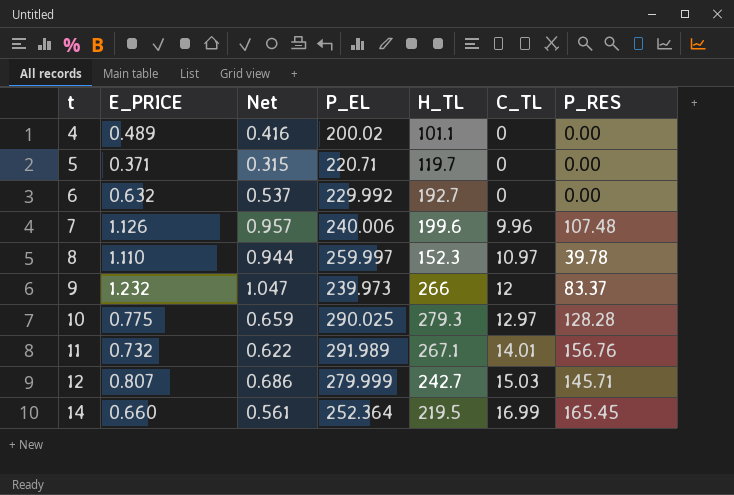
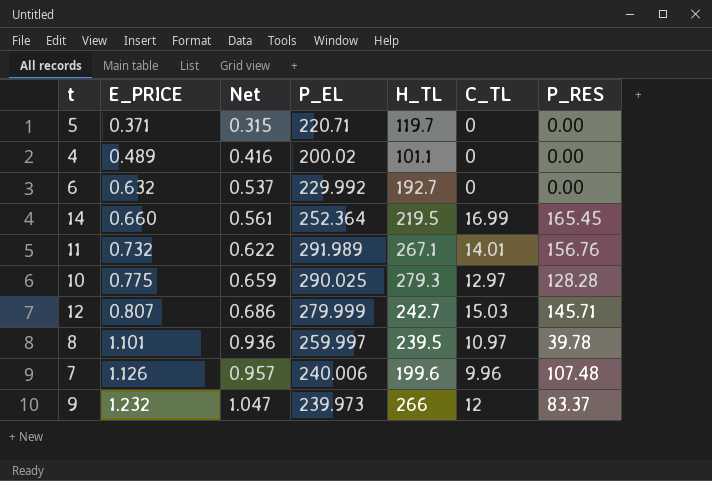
row order: t ascending -> E_PRICE ascending
8 | E_PRICE: 1.110 -> 1.101
8 | Net: 0.944 -> 0.936
8 | H_TL: 152.3 -> 239.5

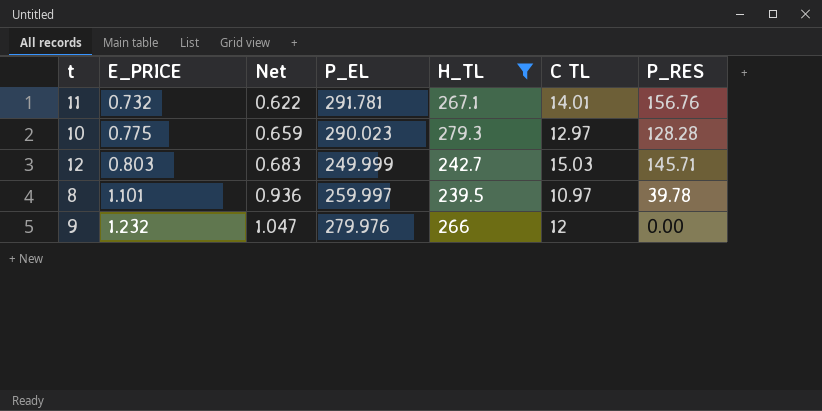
filter: none -> H_TL >= 239.5
column name: C_TL -> C TL
11 | P_EL: 291.989 -> 291.781
10 | P_EL: 290.025 -> 290.023
12 | E_PRICE: 0.807 -> 0.803
12 | Net: 0.686 -> 0.683
12 | P_EL: 279.999 -> 249.999
9 | P_EL: 239.973 -> 279.976
9 | P_RES: 83.37 -> 0.00

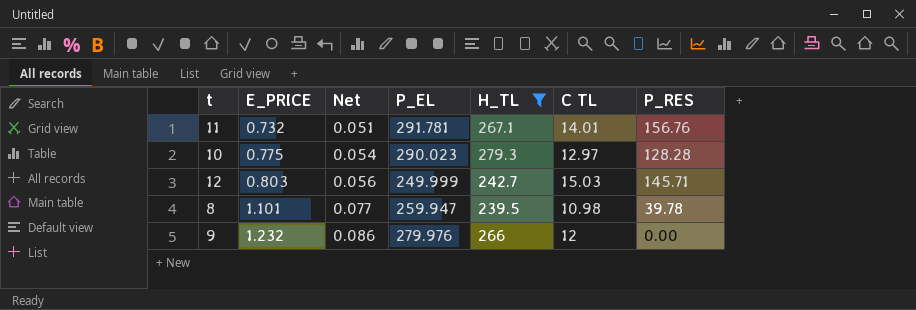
column Net | formula: [E_PRICE] * 0.85 -> [E_PRICE] * 0.07
8 | P_EL: 259.997 -> 259.947
8 | C TL: 10.97 -> 10.98

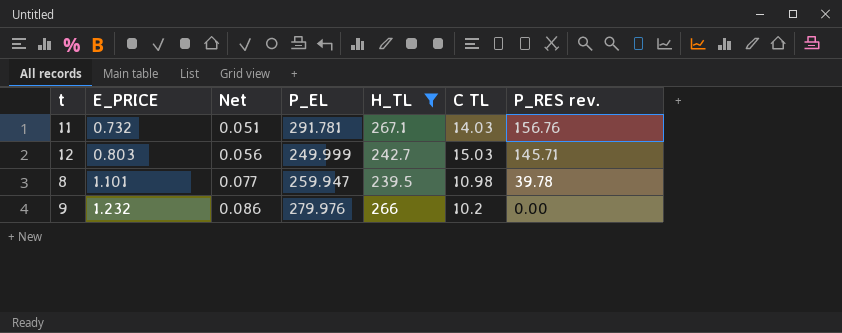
column name: P_RES -> P_RES rev.
row 10: 0.775 | 0.054 | 290.023 | 279.3 | 12.97 | 128.28 -> none
11 | C TL: 14.01 -> 14.03
9 | C TL: 12 -> 10.2

